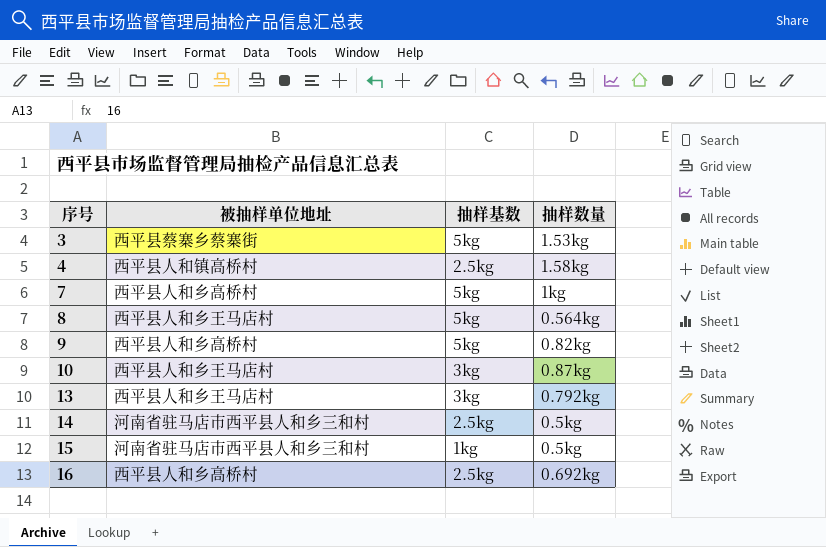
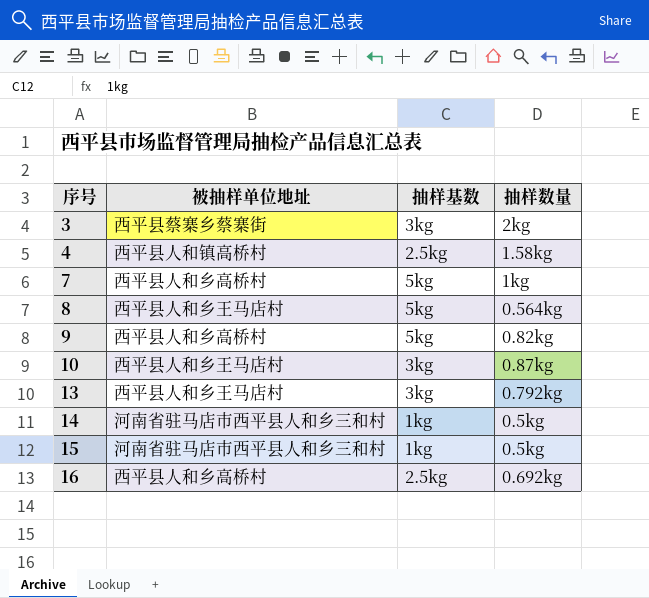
3 | 抽样基数: 5kg -> 3kg
3 | 抽样数量: 1.53kg -> 2kg
14 | 抽样基数: 2.5kg -> 1kg

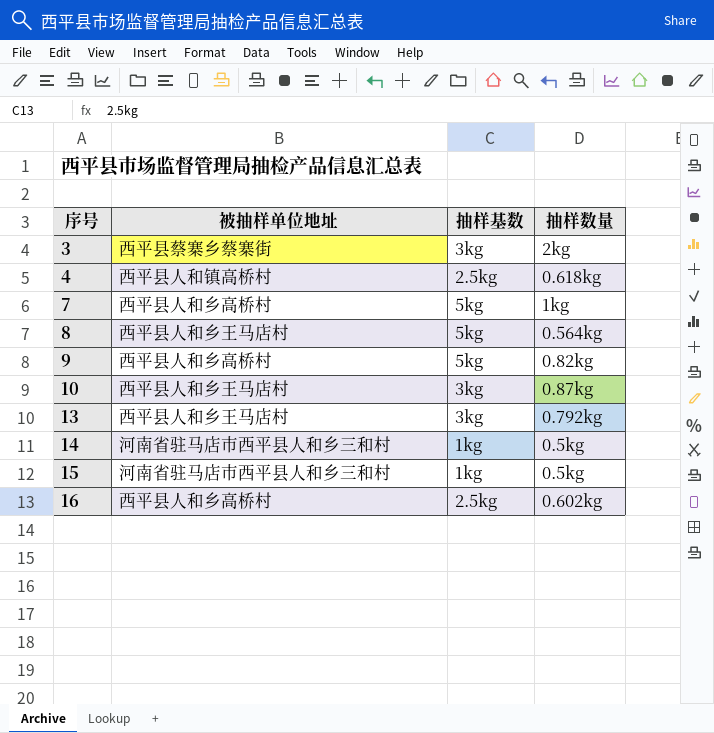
4 | 抽样数量: 1.58kg -> 0.618kg
16 | 抽样数量: 0.692kg -> 0.602kg

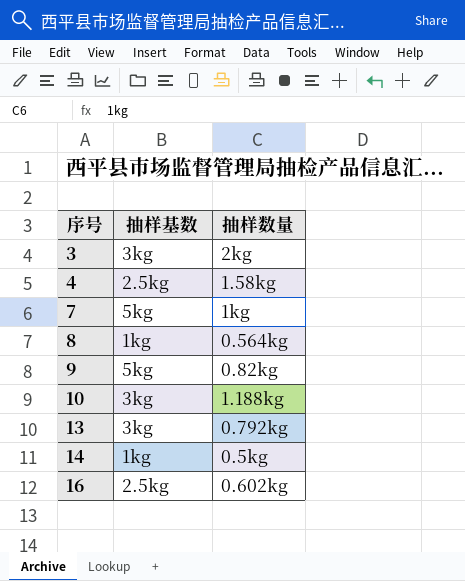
column 被抽样单位地址 | position: 2 -> none
row 15: 河南省驻马店市西平县人和乡三和村 | 1kg | 0.5kg -> none
4 | 抽样数量: 0.618kg -> 1.58kg
8 | 抽样基数: 5kg -> 1kg
10 | 抽样数量: 0.87kg -> 1.188kg

